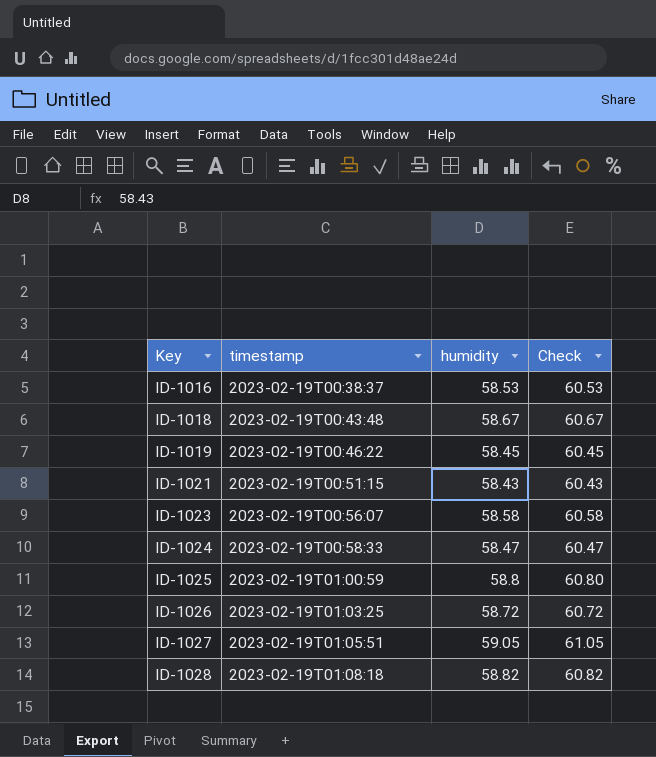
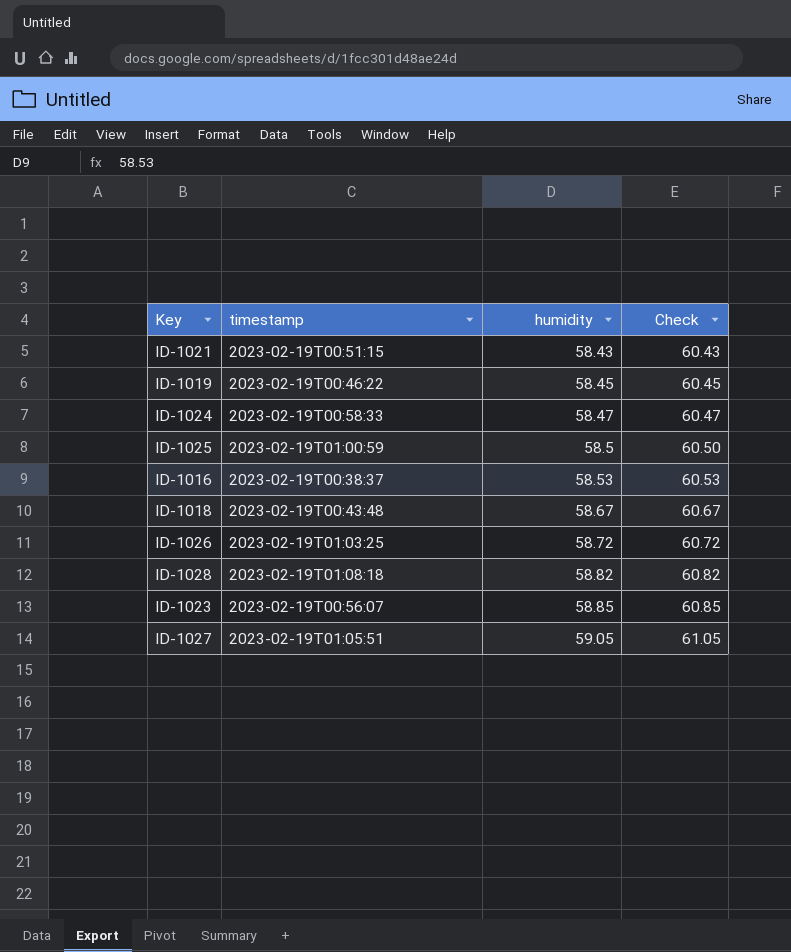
row order: Key ascending -> humidity ascending
ID-1025 | humidity: 58.8 -> 58.5
ID-1025 | Check: 60.80 -> 60.50
ID-1023 | humidity: 58.58 -> 58.85
ID-1023 | Check: 60.58 -> 60.85

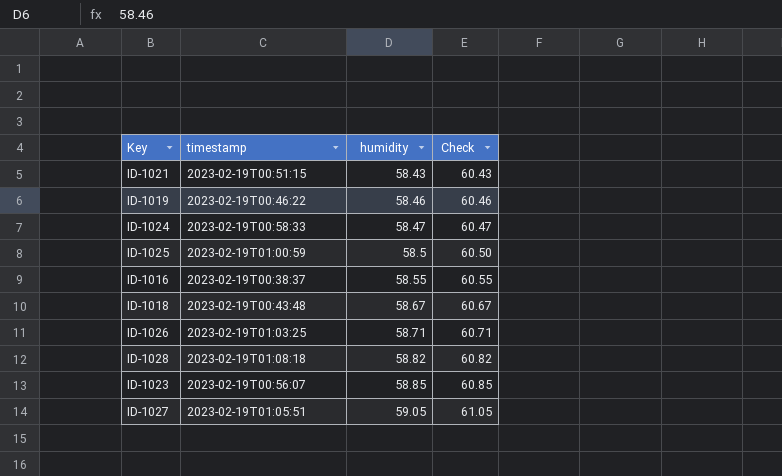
ID-1019 | humidity: 58.45 -> 58.46
ID-1019 | Check: 60.45 -> 60.46
ID-1016 | humidity: 58.53 -> 58.55
ID-1016 | Check: 60.53 -> 60.55
ID-1026 | humidity: 58.72 -> 58.71
ID-1026 | Check: 60.72 -> 60.71

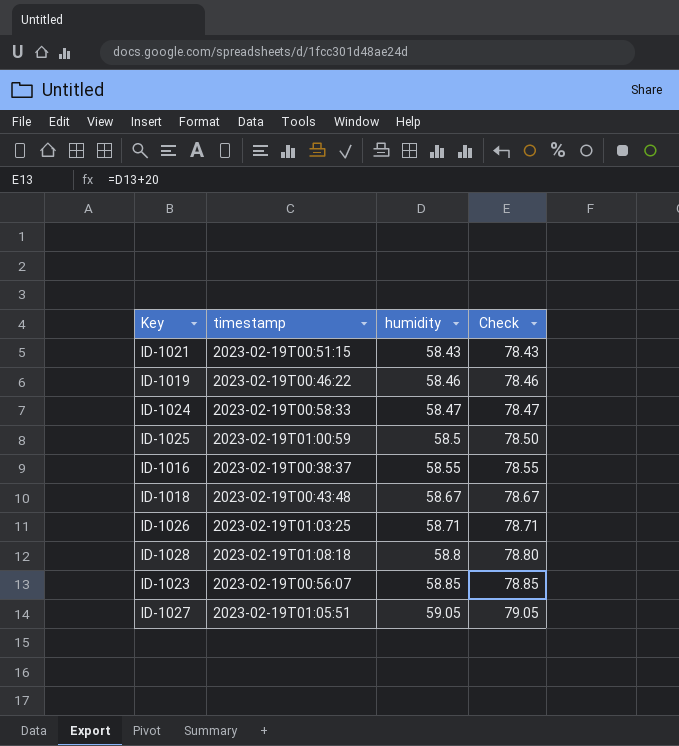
column Check | formula: [humidity] + 2 -> [humidity] + 20
ID-1028 | humidity: 58.82 -> 58.8

